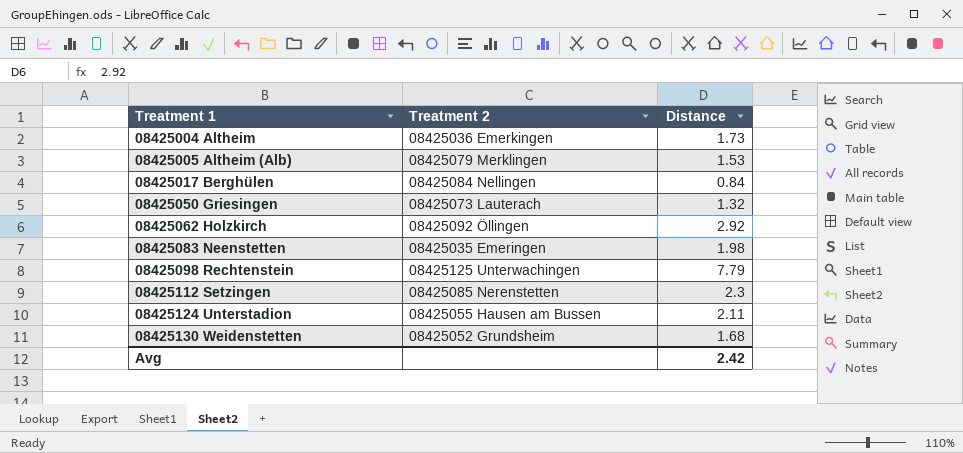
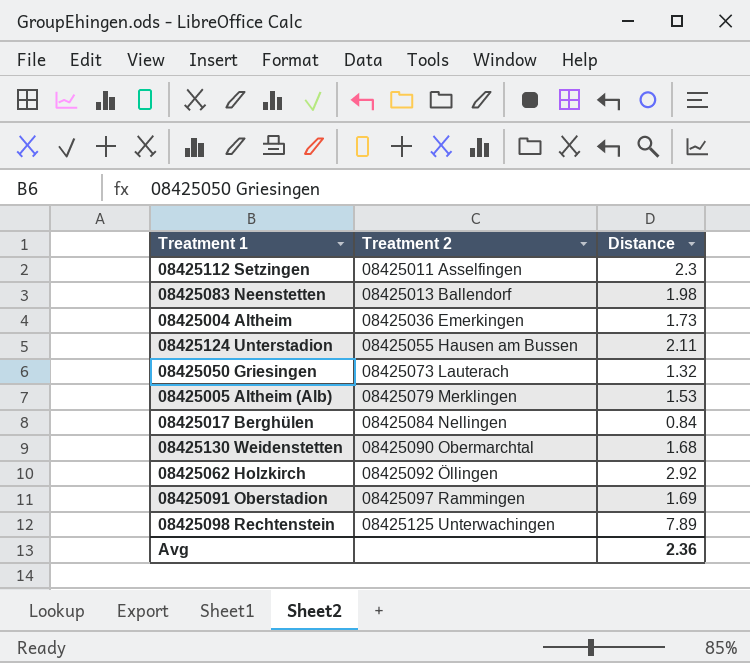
row order: Treatment 1 ascending -> Treatment 2 ascending
08425112 Setzingen | Treatment 2: 08425085 Nerenstetten -> 08425011 Asselfingen
08425083 Neenstetten | Treatment 2: 08425035 Emeringen -> 08425013 Ballendorf
08425130 Weidenstetten | Treatment 2: 08425052 Grundsheim -> 08425090 Obermarchtal
row 08425091 Oberstadion: none -> 08425097 Rammingen | 1.69
08425098 Rechtenstein | Distance: 7.79 -> 7.89
Avg | Distance: 2.42 -> 2.36

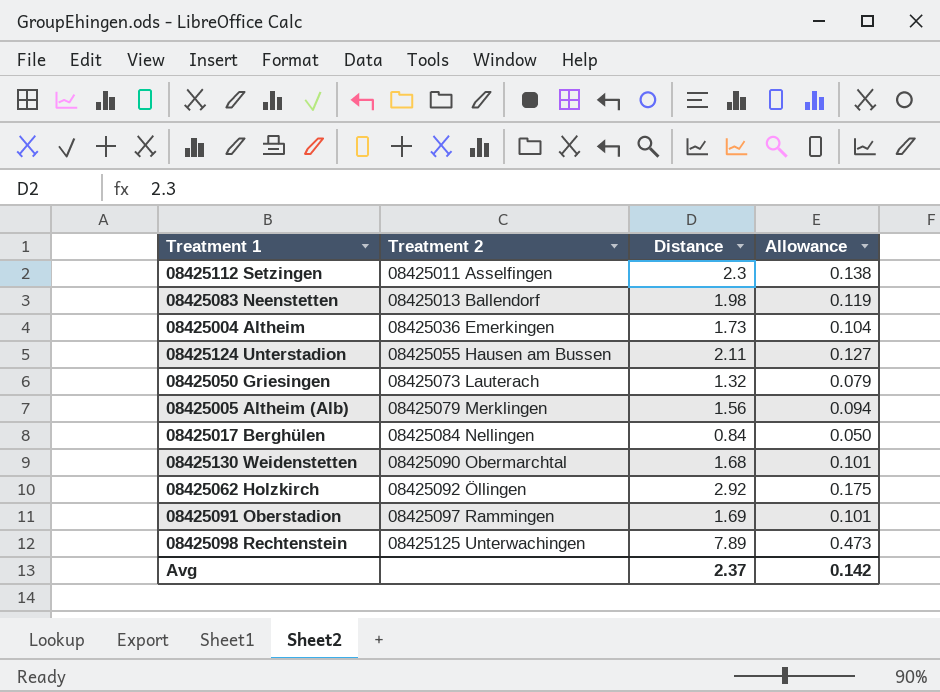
column Allowance | formula: none -> [Distance] * 0.06
08425005 Altheim (Alb) | Distance: 1.53 -> 1.56
Avg | Distance: 2.36 -> 2.37

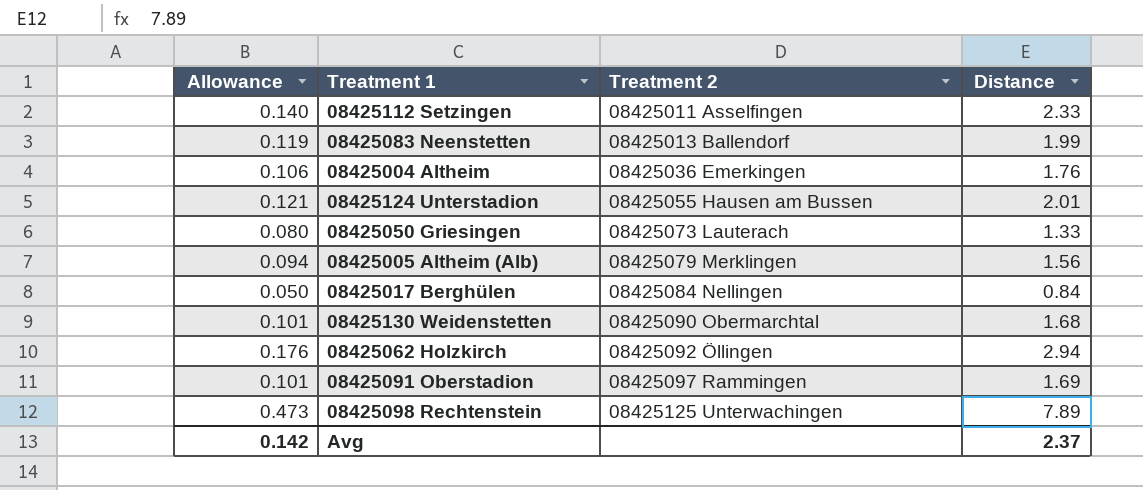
column Allowance | position: 4 -> 1
08425112 Setzingen | Allowance: 0.138 -> 0.140
08425112 Setzingen | Distance: 2.3 -> 2.33
08425083 Neenstetten | Distance: 1.98 -> 1.99
08425004 Altheim | Allowance: 0.104 -> 0.106
08425004 Altheim | Distance: 1.73 -> 1.76
08425124 Unterstadion | Allowance: 0.127 -> 0.121
08425124 Unterstadion | Distance: 2.11 -> 2.01
08425050 Griesingen | Allowance: 0.079 -> 0.080
08425050 Griesingen | Distance: 1.32 -> 1.33
08425062 Holzkirch | Allowance: 0.175 -> 0.176
08425062 Holzkirch | Distance: 2.92 -> 2.94

